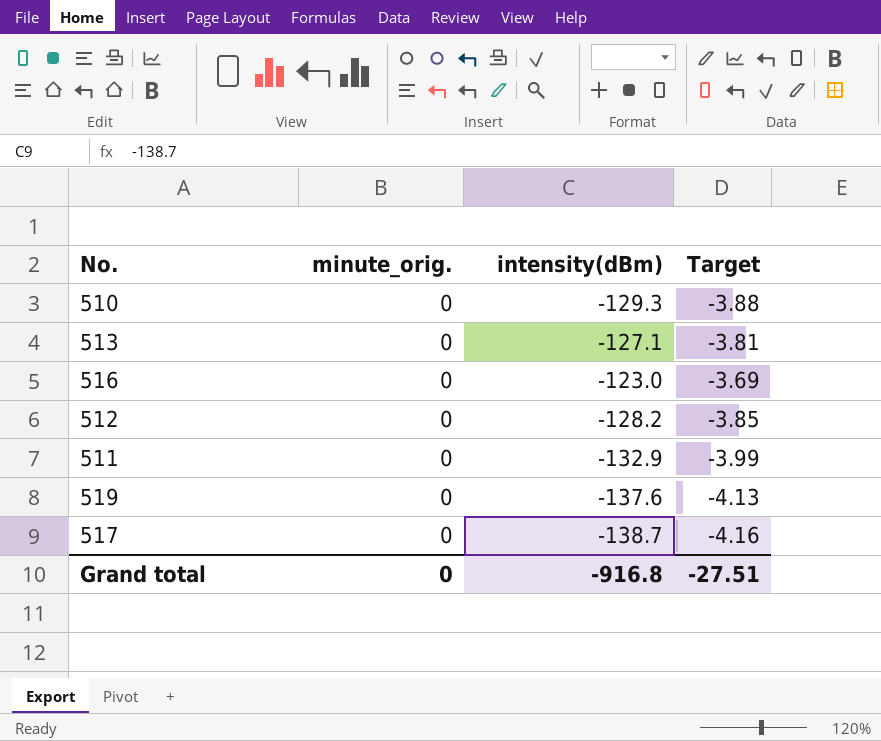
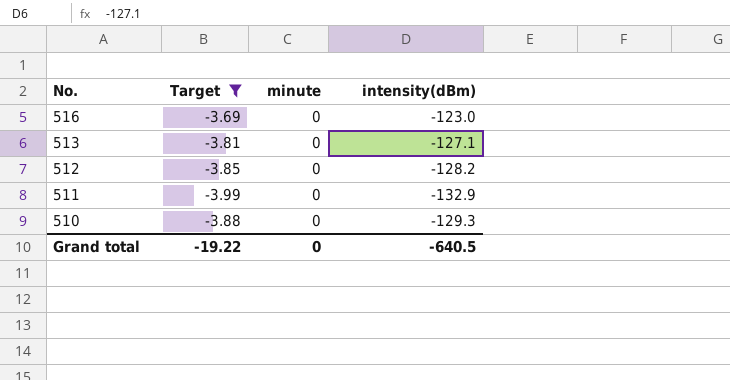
filter: none -> Target >= -3.99
row order: none -> No. descending
column Target | position: 4 -> 2
column name: minute_orig. -> minute
Grand total | Target: -27.51 -> -19.22
Grand total | intensity(dBm): -916.8 -> -640.5

